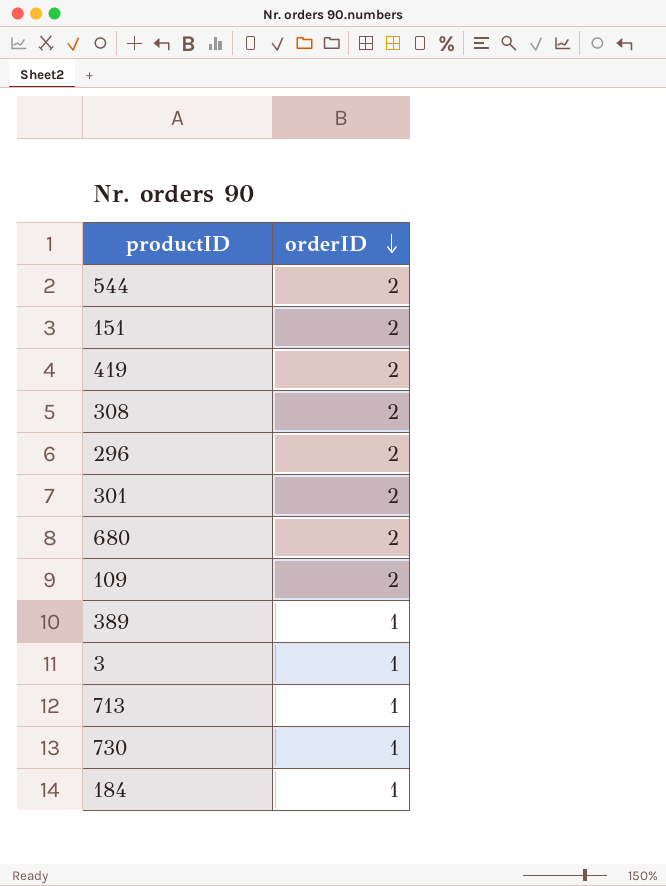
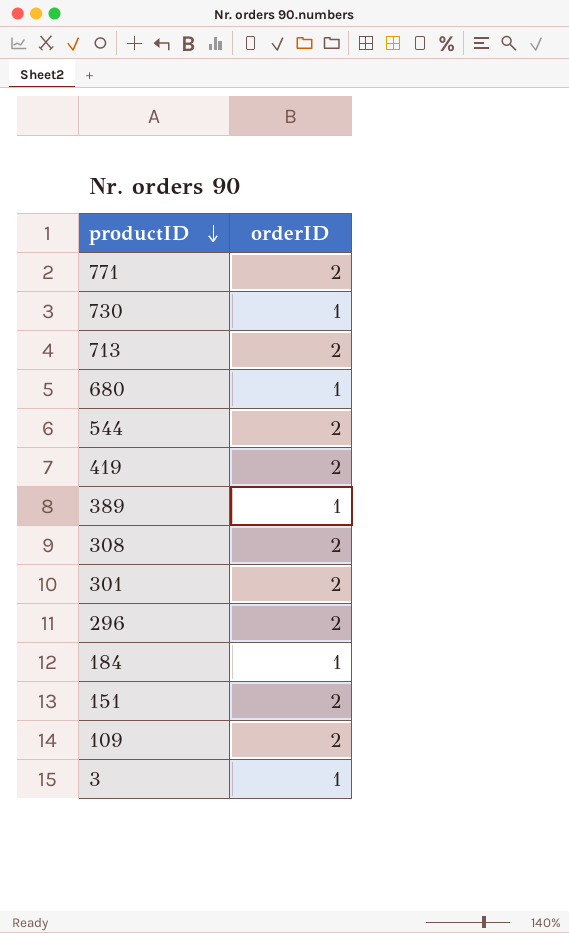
row order: orderID descending -> productID descending
row 771: none -> 2
713 | orderID: 1 -> 2
680 | orderID: 2 -> 1

